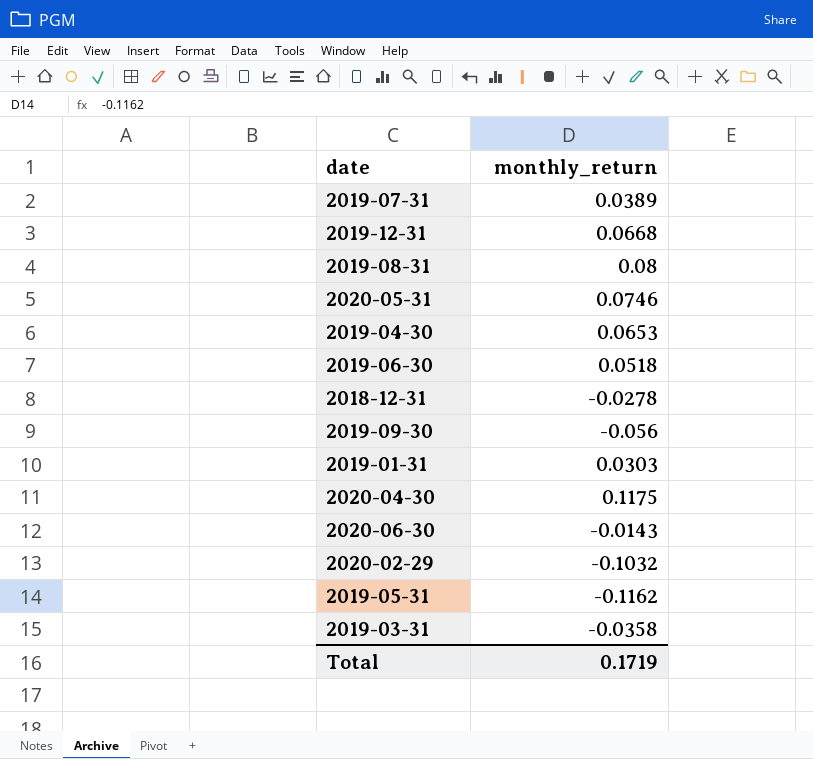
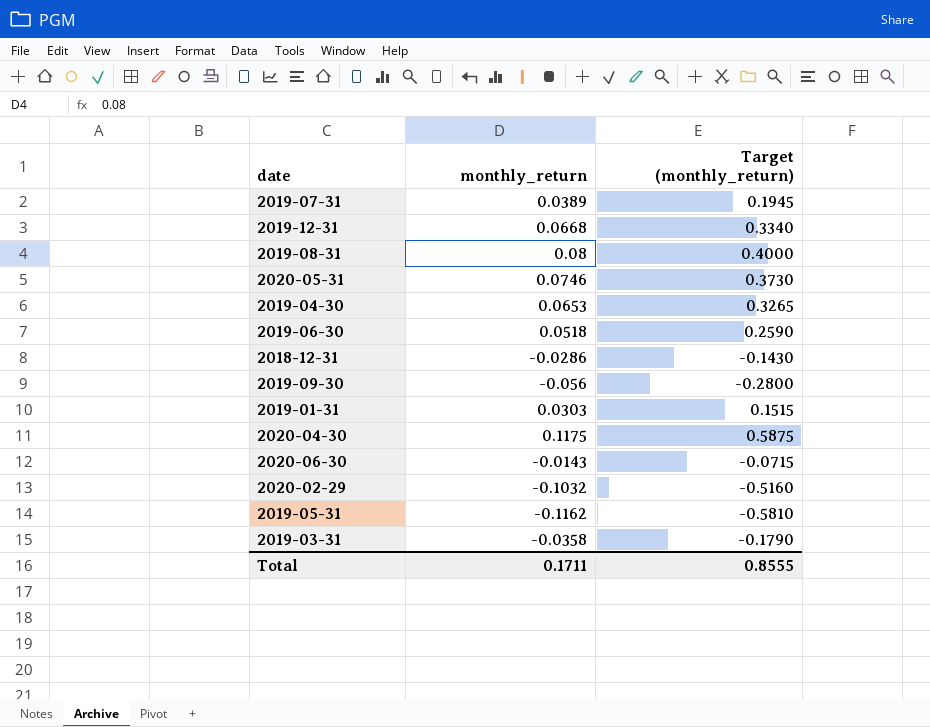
column Target (monthly_return) | formula: none -> [monthly_return] * 5
2018-12-31 | monthly_return: -0.0278 -> -0.0286
Total | monthly_return: 0.1719 -> 0.1711

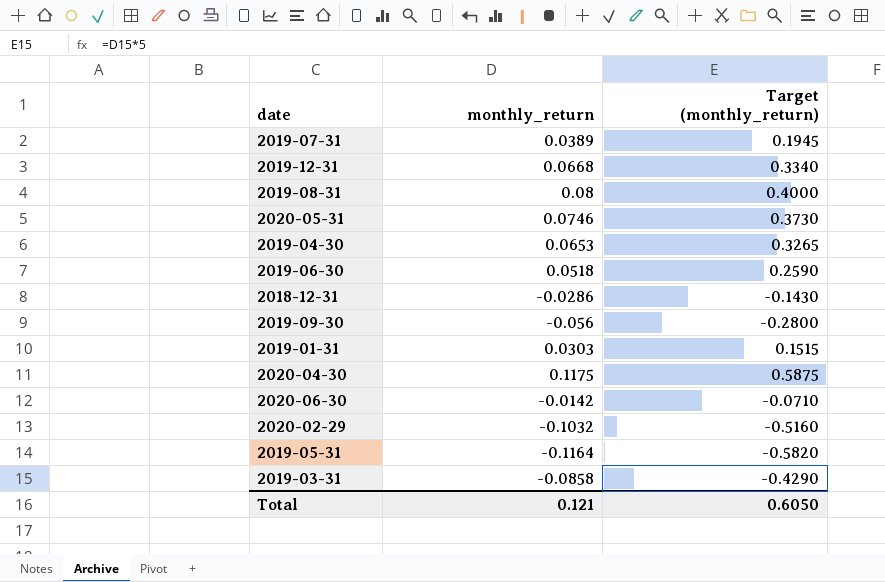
2020-06-30 | monthly_return: -0.0143 -> -0.0142
2020-06-30 | Target (monthly_return): -0.0715 -> -0.0710
2019-05-31 | monthly_return: -0.1162 -> -0.1164
2019-05-31 | Target (monthly_return): -0.5810 -> -0.5820
2019-03-31 | monthly_return: -0.0358 -> -0.0858
2019-03-31 | Target (monthly_return): -0.1790 -> -0.4290
Total | monthly_return: 0.1711 -> 0.121
Total | Target (monthly_return): 0.8555 -> 0.6050

